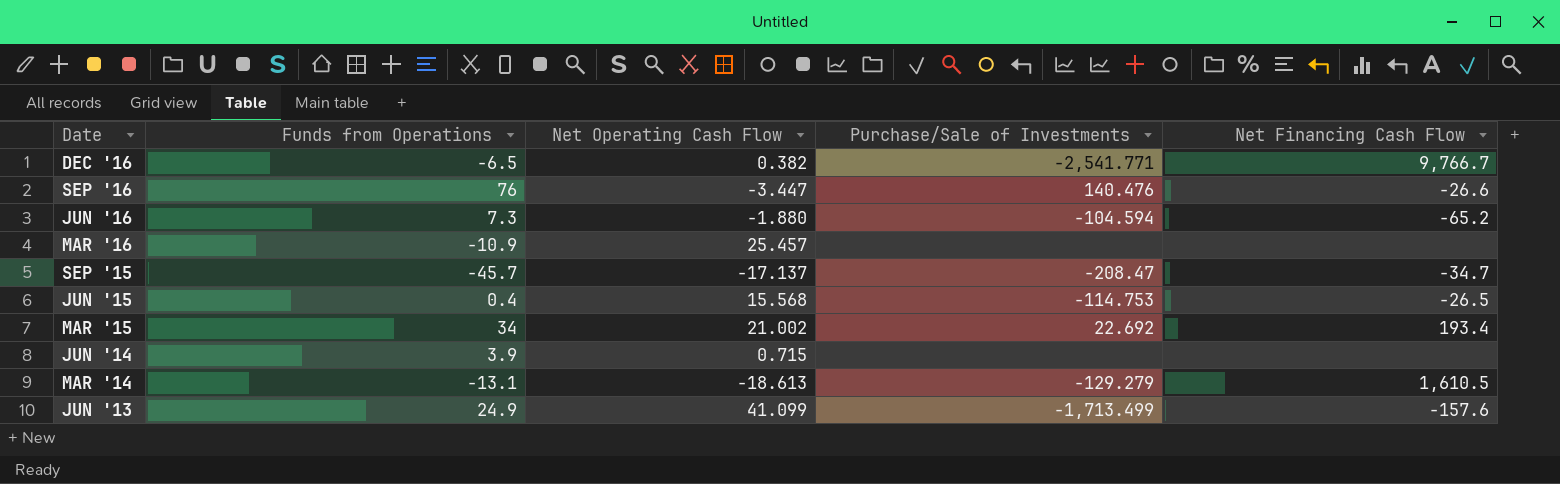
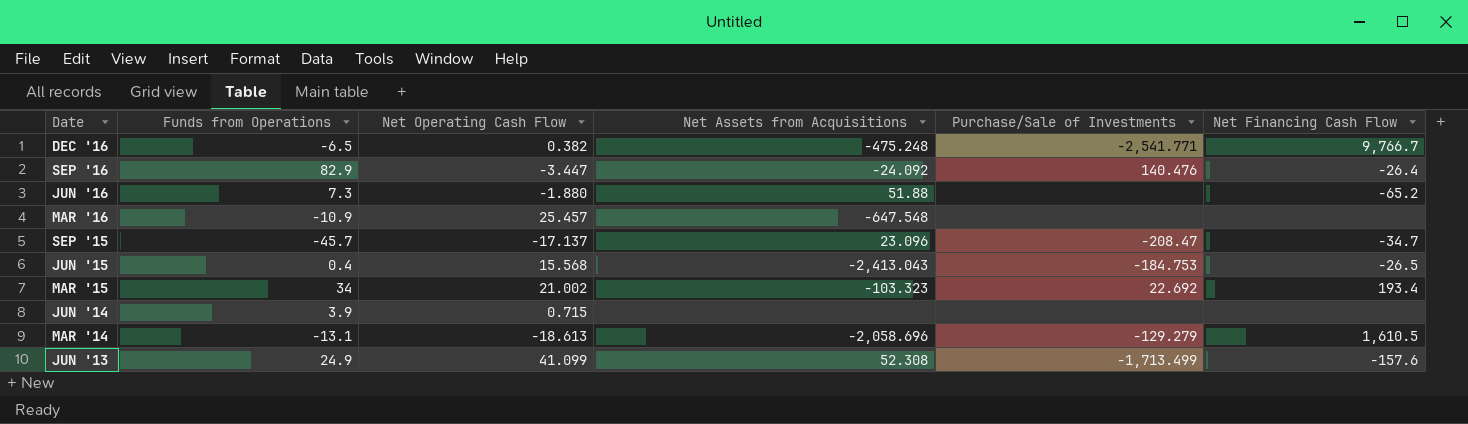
column Net Assets from Acquisitions | position: none -> 4
SEP '16 | Funds from Operations: 76 -> 82.9
SEP '16 | Net Financing Cash Flow: -26.6 -> -26.4
JUN '16 | Purchase/Sale of Investments: -104.594 -> none
JUN '15 | Purchase/Sale of Investments: -114.753 -> -184.753

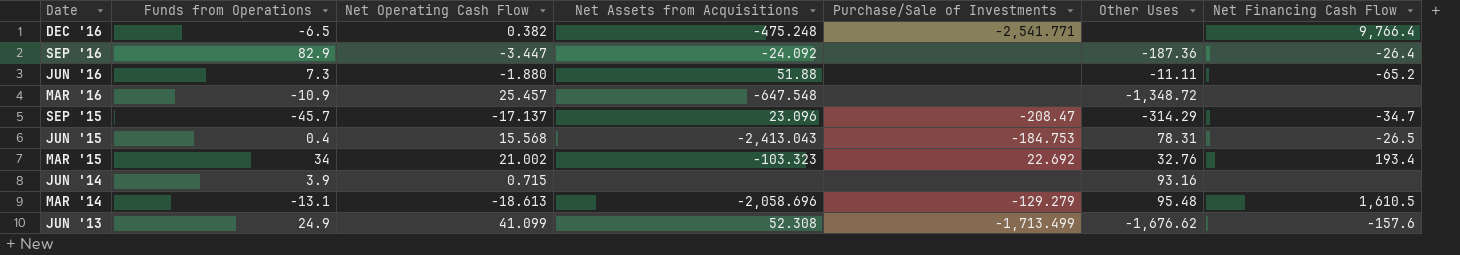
column Other Uses | position: none -> 6
DEC '16 | Net Financing Cash Flow: 9,766.7 -> 9,766.4
SEP '16 | Purchase/Sale of Investments: 140.476 -> none

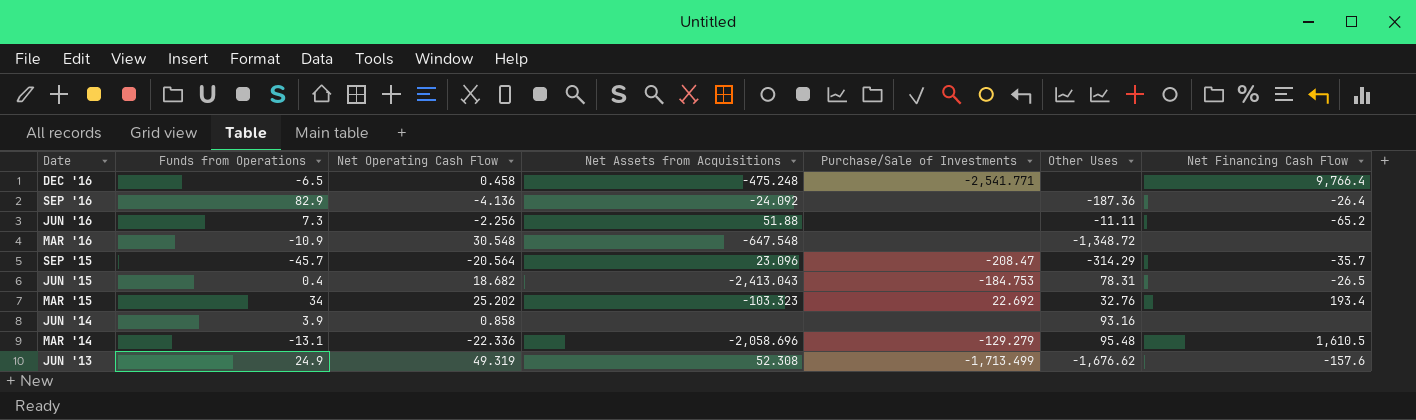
DEC '16 | Net Operating Cash Flow: 0.382 -> 0.458
SEP '16 | Net Operating Cash Flow: -3.447 -> -4.136
JUN '16 | Net Operating Cash Flow: -1.880 -> -2.256
MAR '16 | Net Operating Cash Flow: 25.457 -> 30.548
SEP '15 | Net Operating Cash Flow: -17.137 -> -20.564
SEP '15 | Net Financing Cash Flow: -34.7 -> -35.7
JUN '15 | Net Operating Cash Flow: 15.568 -> 18.682
MAR '15 | Net Operating Cash Flow: 21.002 -> 25.202
JUN '14 | Net Operating Cash Flow: 0.715 -> 0.858
MAR '14 | Net Operating Cash Flow: -18.613 -> -22.336
JUN '13 | Net Operating Cash Flow: 41.099 -> 49.319

